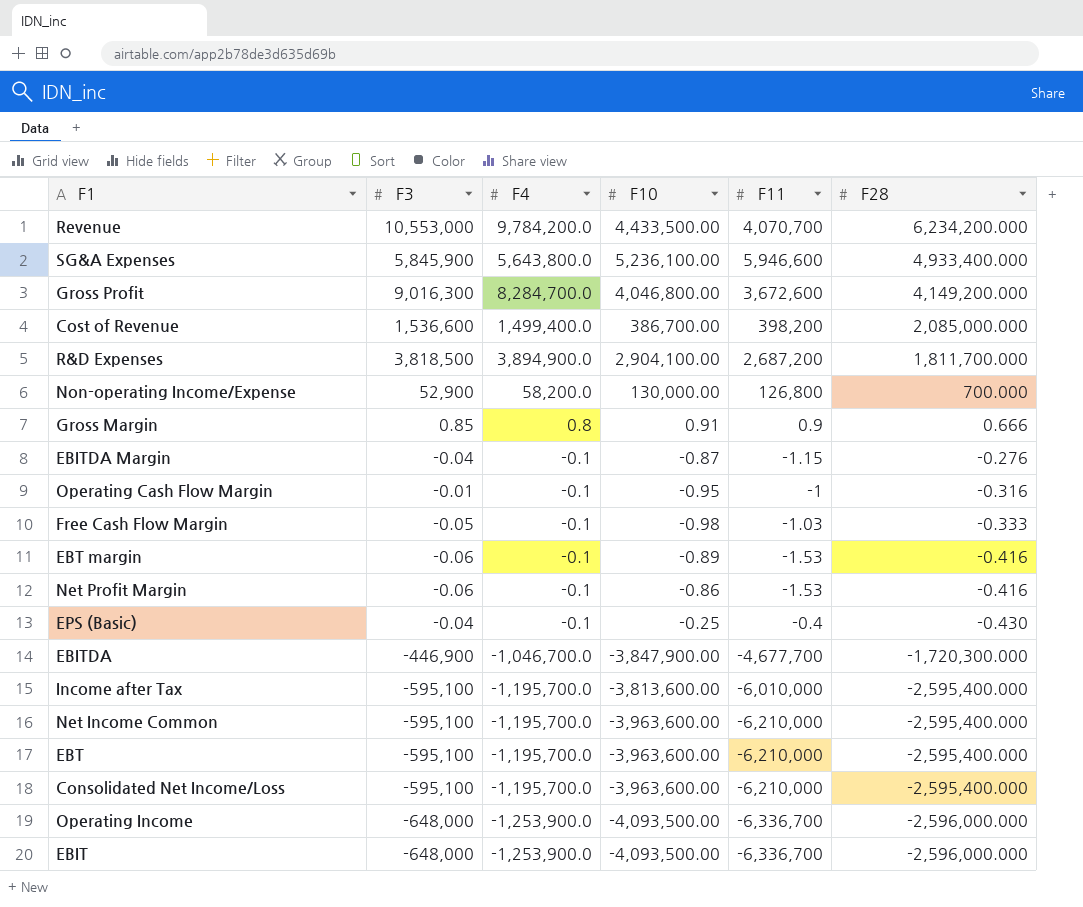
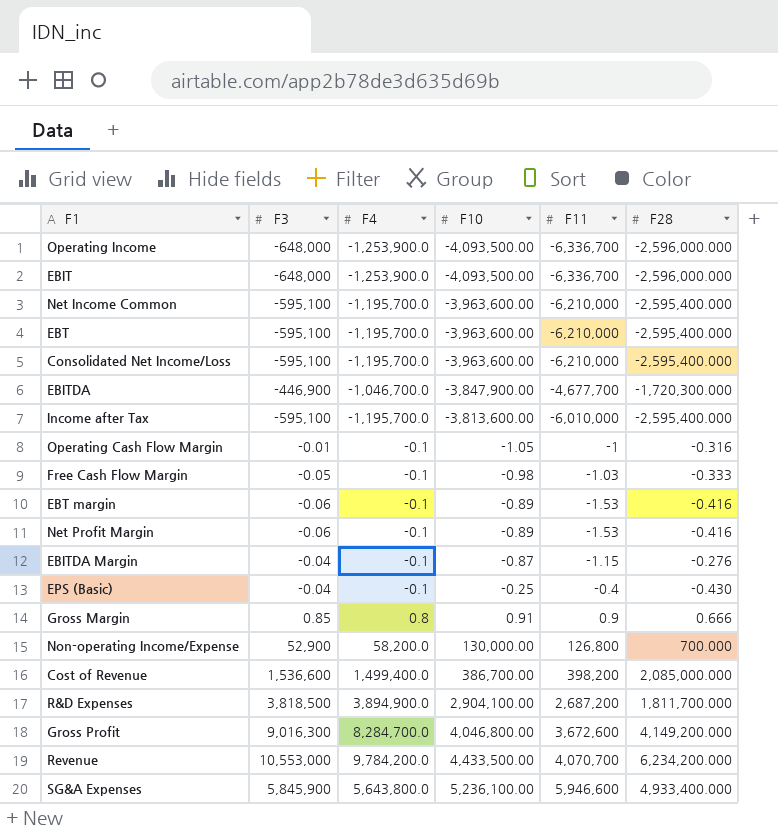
row order: F28 descending -> F10 ascending
Operating Cash Flow Margin | F10: -0.95 -> -1.05
Net Profit Margin | F10: -0.86 -> -0.89

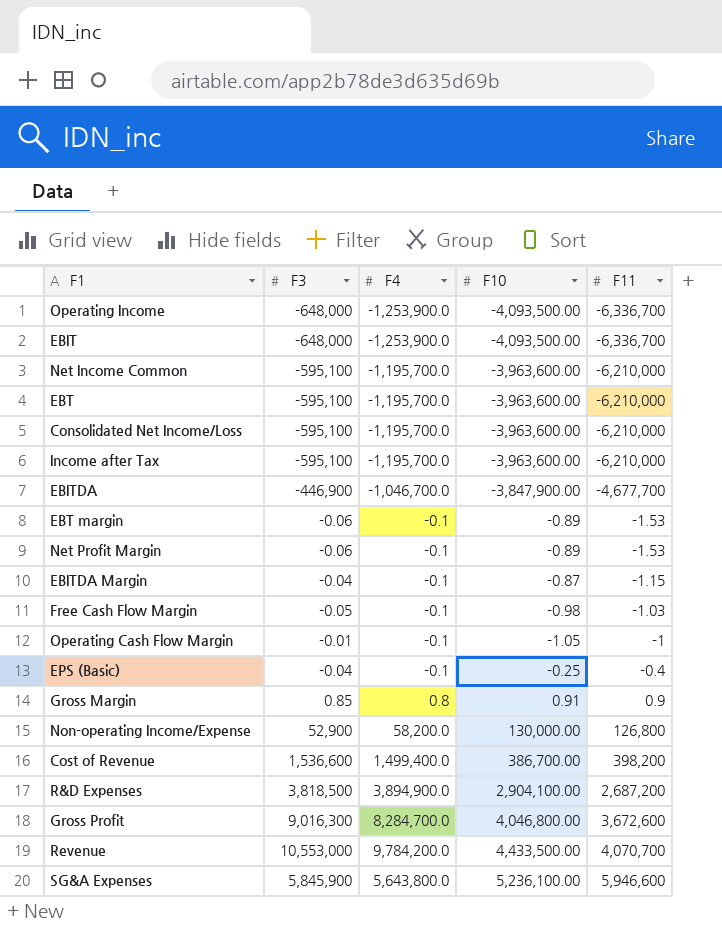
row order: F10 ascending -> F11 ascending
column F28 | position: 6 -> none
Income after Tax | F10: -3,813,600.00 -> -3,963,600.00
Income after Tax | F11: -6,010,000 -> -6,210,000

